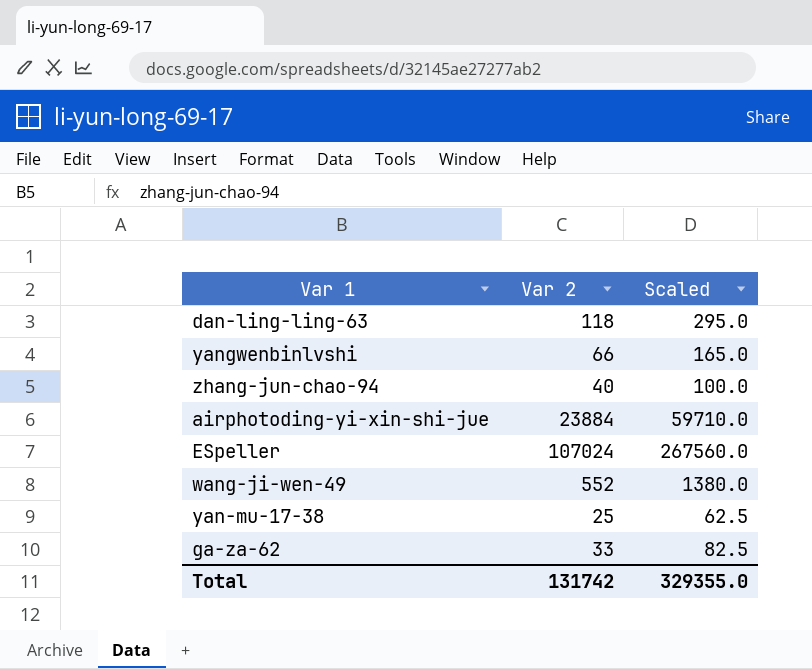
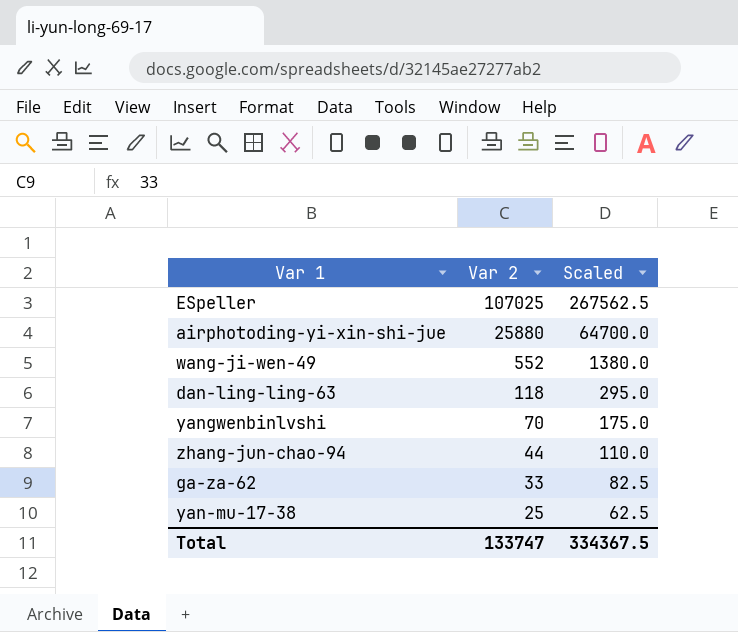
row order: none -> Var 2 descending
ESpeller | Var 2: 107024 -> 107025
ESpeller | Scaled: 267560.0 -> 267562.5
airphotoding-yi-xin-shi-jue | Var 2: 23884 -> 25880
airphotoding-yi-xin-shi-jue | Scaled: 59710.0 -> 64700.0
yangwenbinlvshi | Var 2: 66 -> 70
yangwenbinlvshi | Scaled: 165.0 -> 175.0
zhang-jun-chao-94 | Var 2: 40 -> 44
zhang-jun-chao-94 | Scaled: 100.0 -> 110.0
Total | Var 2: 131742 -> 133747
Total | Scaled: 329355.0 -> 334367.5

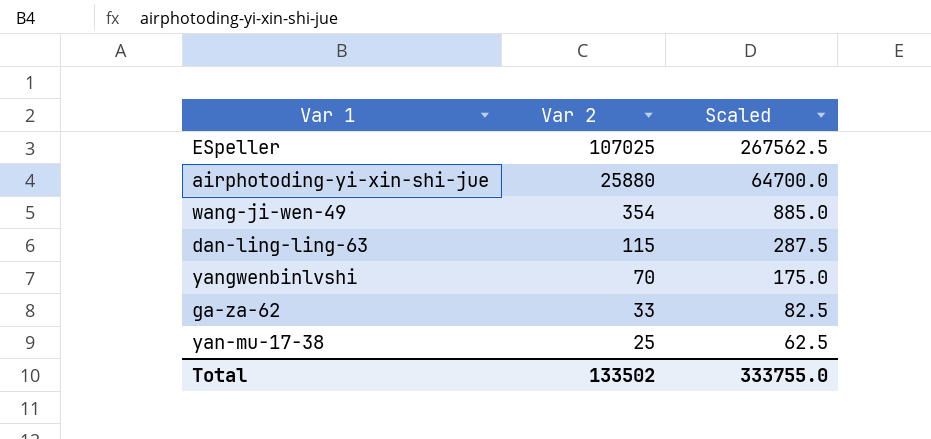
row zhang-jun-chao-94: 44 | 110.0 -> none
wang-ji-wen-49 | Var 2: 552 -> 354
wang-ji-wen-49 | Scaled: 1380.0 -> 885.0
dan-ling-ling-63 | Var 2: 118 -> 115
dan-ling-ling-63 | Scaled: 295.0 -> 287.5
Total | Var 2: 133747 -> 133502
Total | Scaled: 334367.5 -> 333755.0

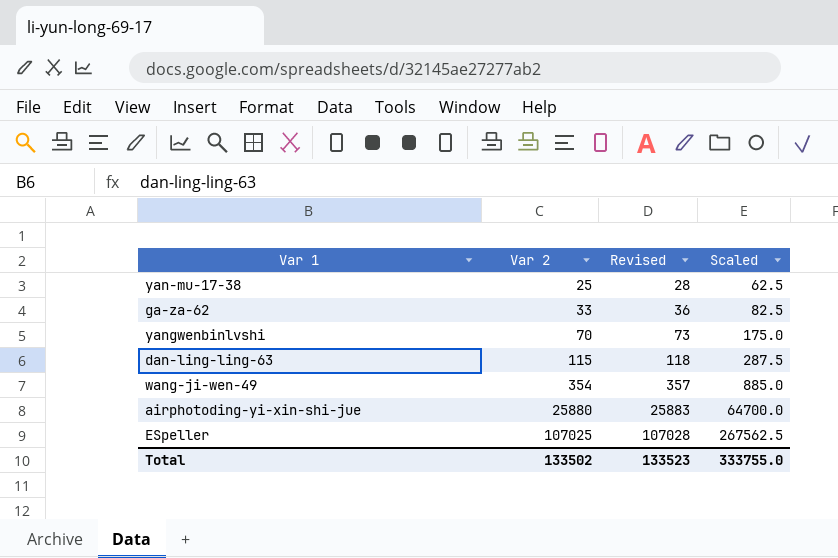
row order: Var 2 descending -> Var 2 ascending
column Revised | formula: none -> [Var 2] + 3

